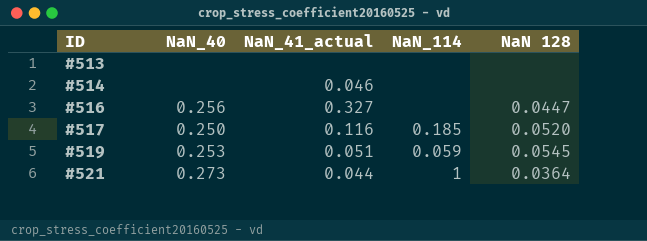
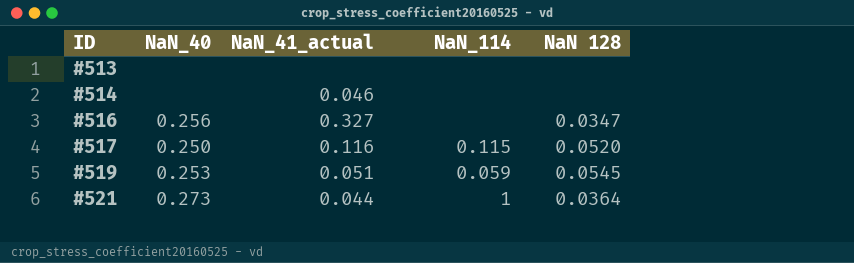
#516 | NaN 128: 0.0447 -> 0.0347
#517 | NaN_114: 0.185 -> 0.115

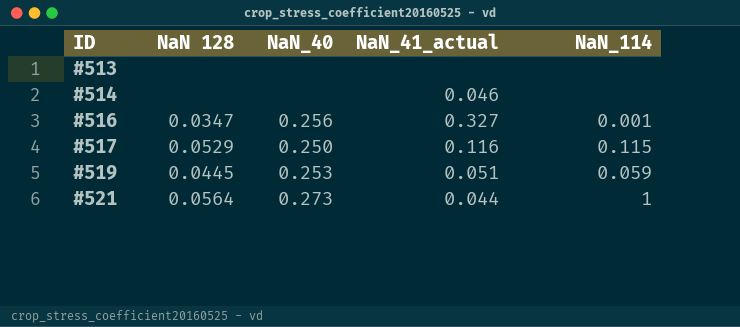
column NaN 128 | position: 5 -> 2
#516 | NaN_114: none -> 0.001
#517 | NaN 128: 0.0520 -> 0.0529
#519 | NaN 128: 0.0545 -> 0.0445
#521 | NaN 128: 0.0364 -> 0.0564

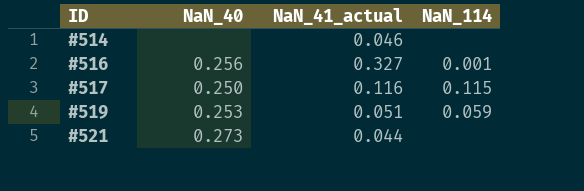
column NaN 128 | position: 2 -> none
row #513: none | none | none | none -> none
#521 | NaN_114: 1 -> none

